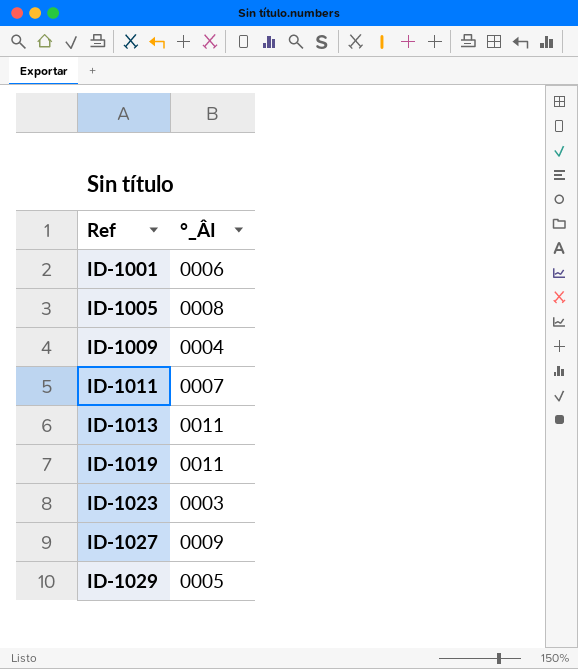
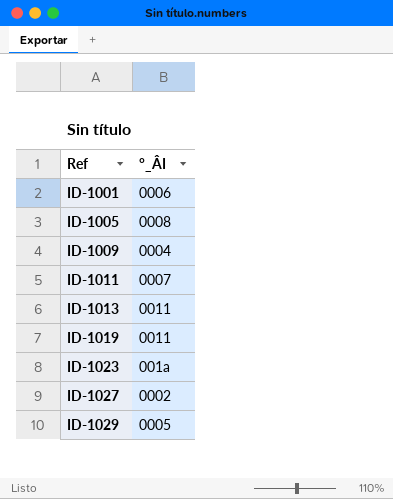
ID-1023 | °_ÂI: 0003 -> 001a
ID-1027 | °_ÂI: 0009 -> 0002

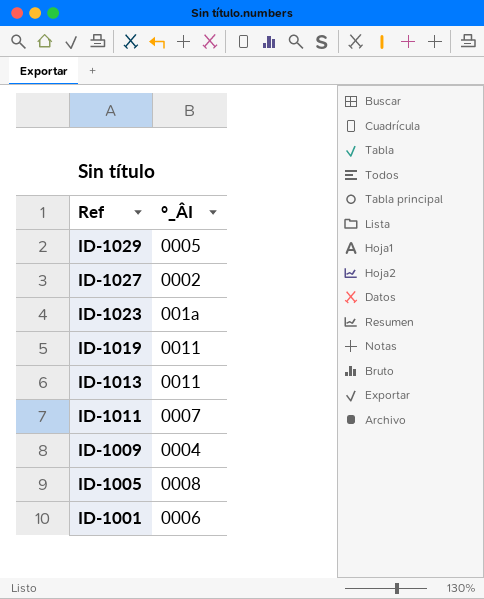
row order: Ref ascending -> Ref descending

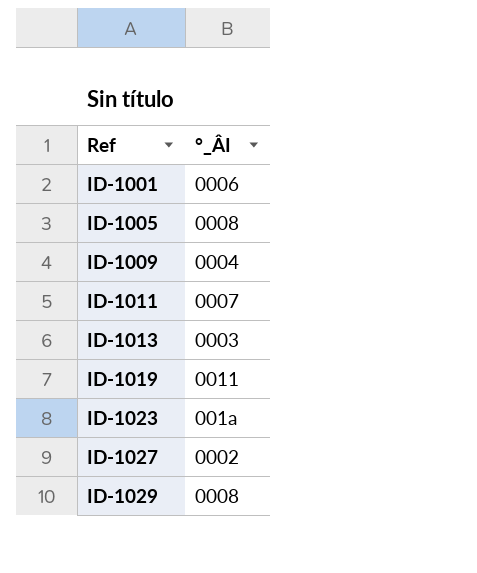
row order: Ref descending -> Ref ascending
ID-1013 | °_ÂI: 0011 -> 0003
ID-1029 | °_ÂI: 0005 -> 0008

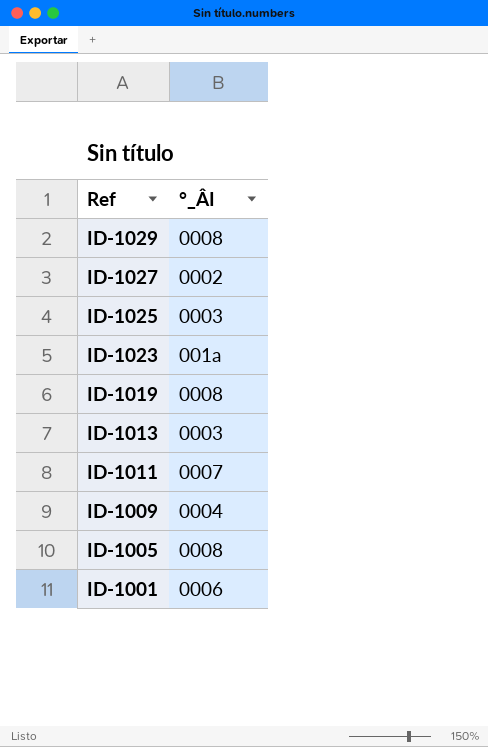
row order: Ref ascending -> Ref descending
row ID-1025: none -> 0003
ID-1019 | °_ÂI: 0011 -> 0008

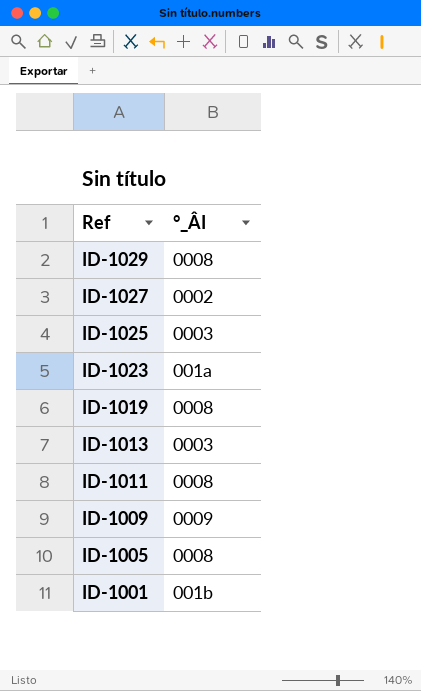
ID-1011 | °_ÂI: 0007 -> 0008
ID-1009 | °_ÂI: 0004 -> 0009
ID-1001 | °_ÂI: 0006 -> 001b

